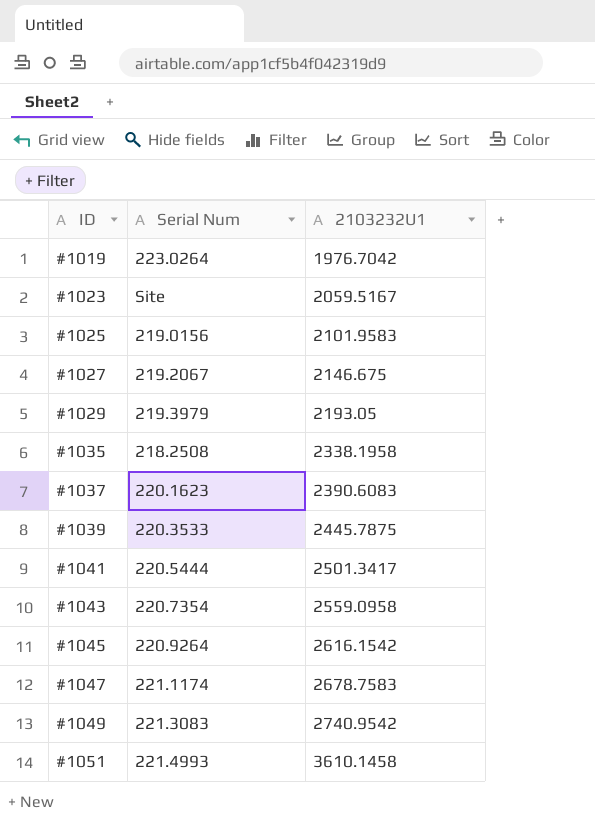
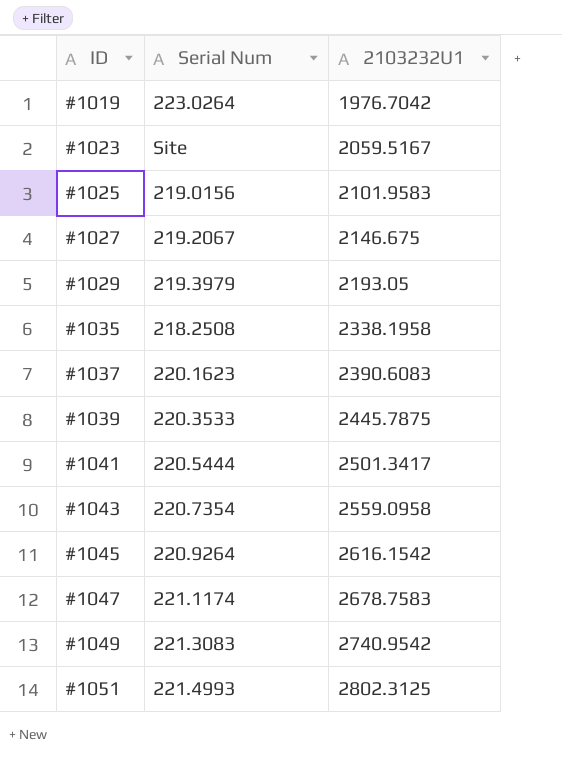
#1051 | 2103232U1: 3610.1458 -> 2802.3125

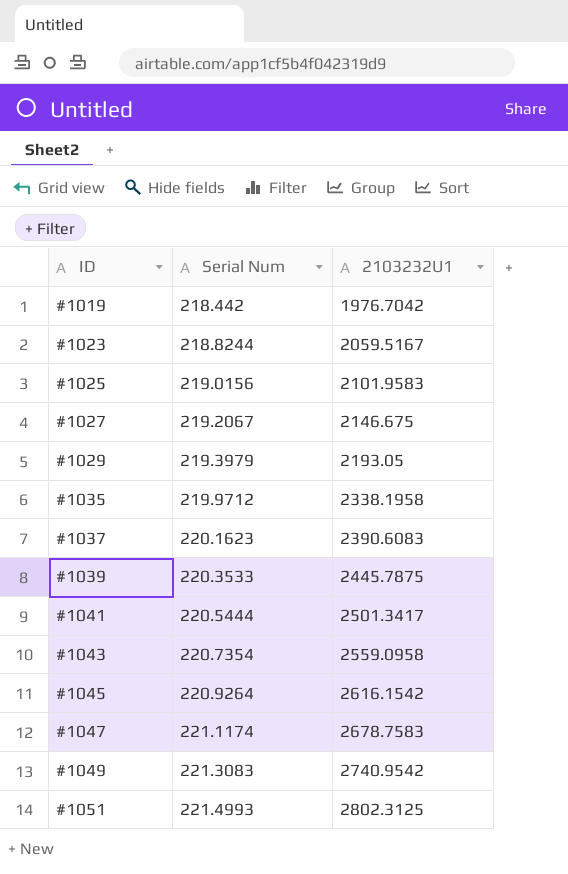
#1019 | Serial Num: 223.0264 -> 218.442
#1023 | Serial Num: Site -> 218.8244
#1035 | Serial Num: 218.2508 -> 219.9712

